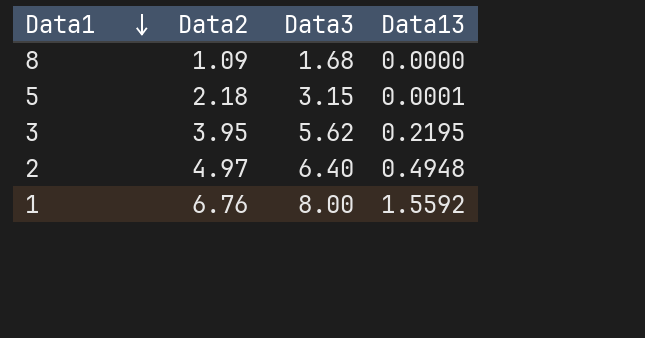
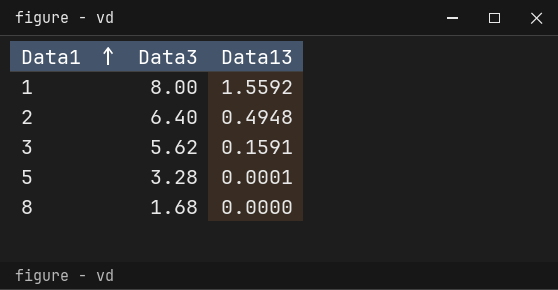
row order: Data1 descending -> Data1 ascending
column Data2 | position: 2 -> none
3 | Data13: 0.2195 -> 0.1591
5 | Data3: 3.15 -> 3.28

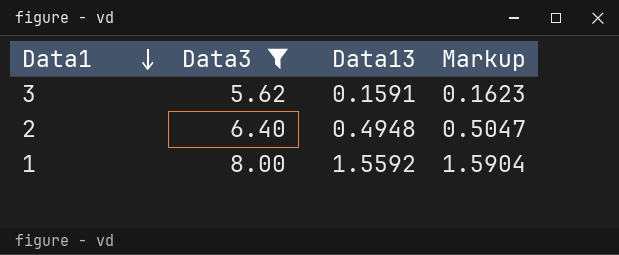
filter: none -> Data3 >= 5.62
row order: Data1 ascending -> Data1 descending
column Markup | formula: none -> [Data13] * 1.02

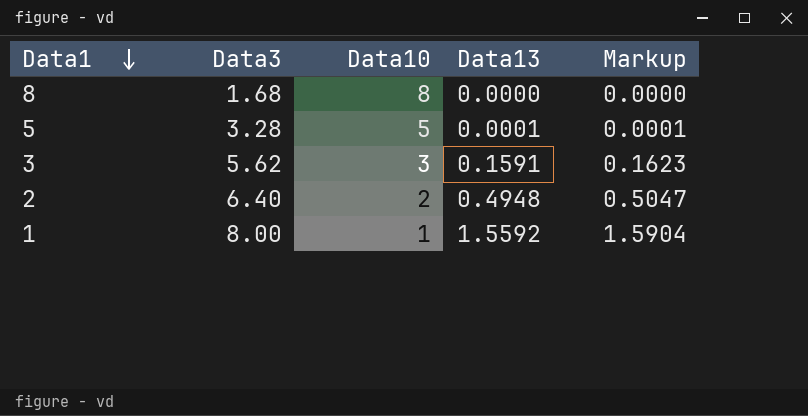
filter: Data3 >= 5.62 -> none
column Data10 | position: none -> 3

